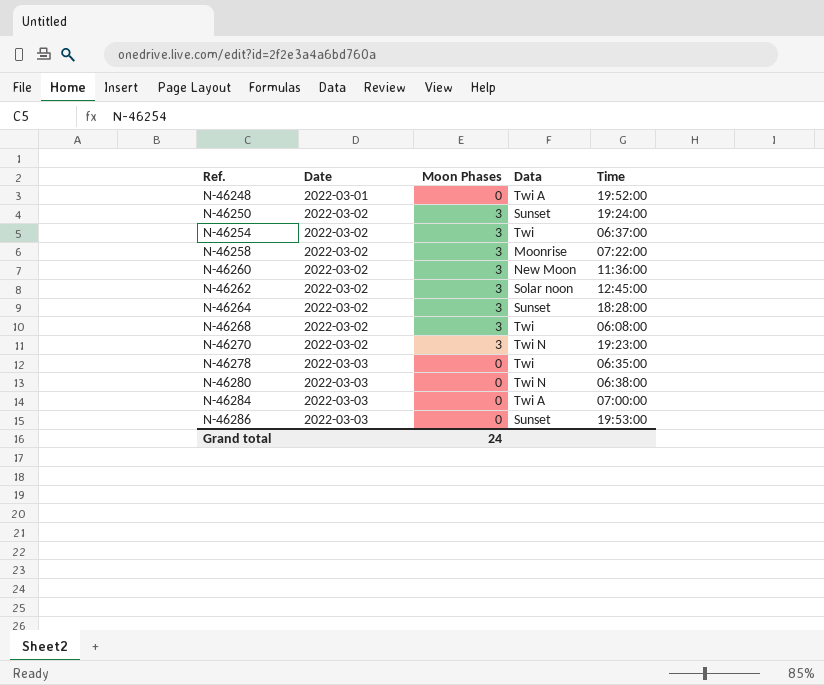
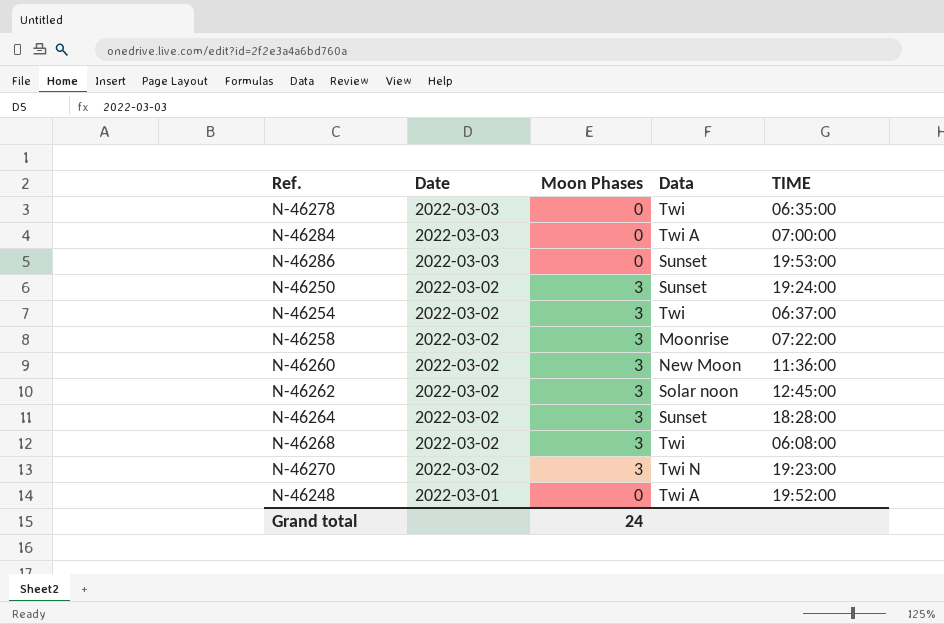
row order: Ref. ascending -> Date descending
column name: Time -> TIME
row N-46280: 2022-03-03 | 0 | Twi N | 06:38:00 -> none

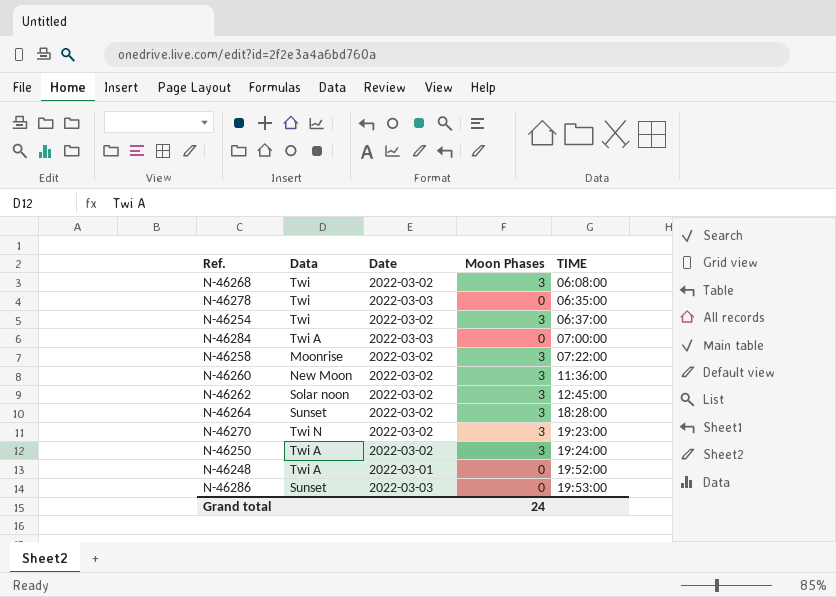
row order: Date descending -> TIME ascending
column Data | position: 4 -> 2
N-46250 | Data: Sunset -> Twi A

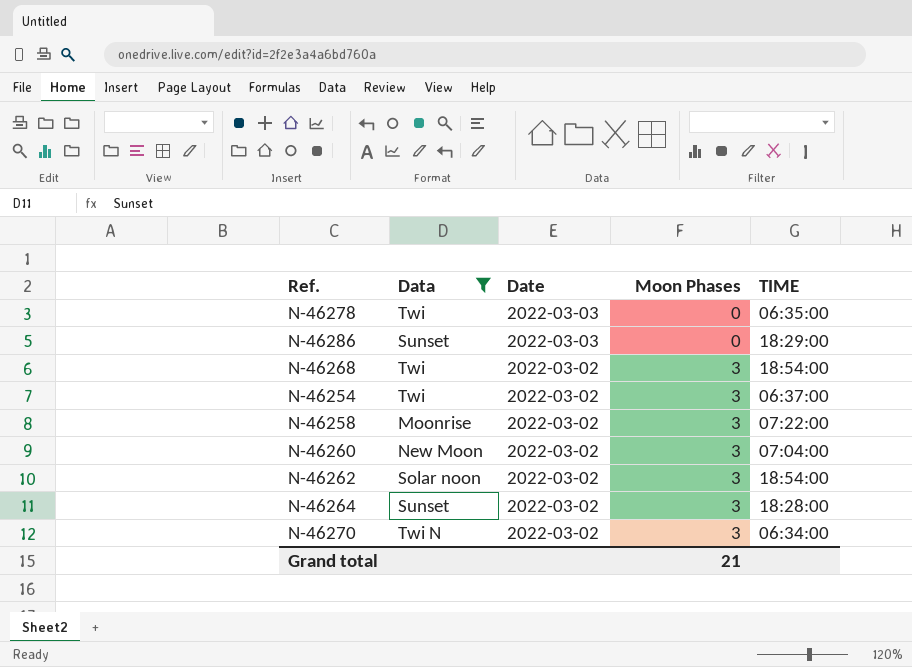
filter: none -> Data != Twi A
row order: TIME ascending -> Date descending
N-46286 | TIME: 19:53:00 -> 18:29:00
N-46268 | TIME: 06:08:00 -> 18:54:00
N-46260 | TIME: 11:36:00 -> 07:04:00
N-46262 | TIME: 12:45:00 -> 18:54:00
N-46270 | TIME: 19:23:00 -> 06:34:00
Grand total | Moon Phases: 24 -> 21

